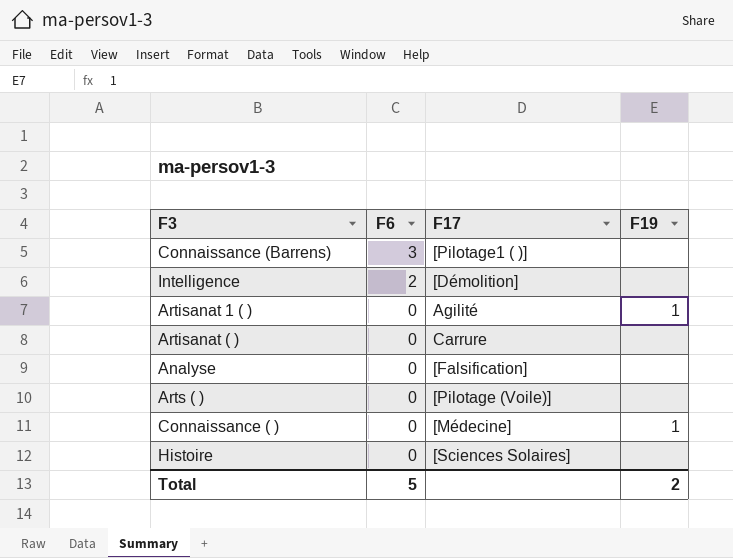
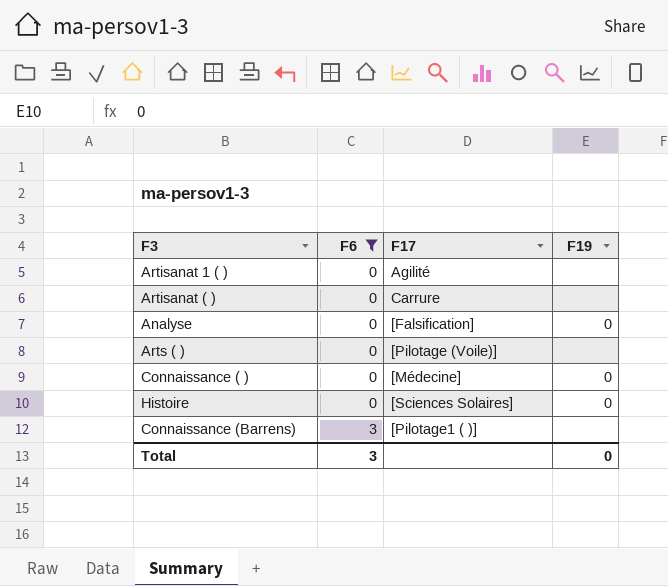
filter: none -> F6 != 2
row order: F6 descending -> F6 ascending
Artisanat 1 ( ) | F19: 1 -> none
Analyse | F19: none -> 0
Connaissance ( ) | F19: 1 -> 0
Histoire | F19: none -> 0
Total | F6: 5 -> 3
Total | F19: 2 -> 0

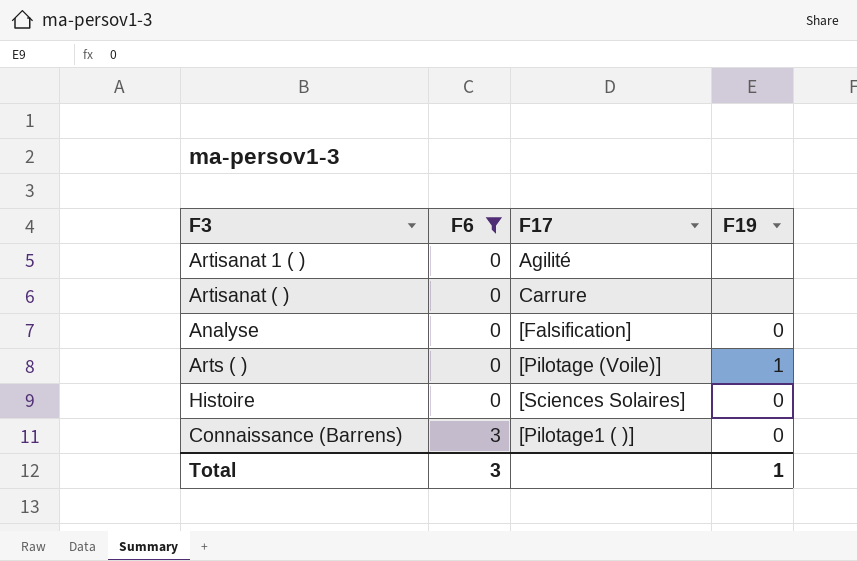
row Connaissance ( ): 0 | [Médecine] | 0 -> none
Arts ( ) | F19: none -> 1
Connaissance (Barrens) | F19: none -> 0
Total | F19: 0 -> 1

